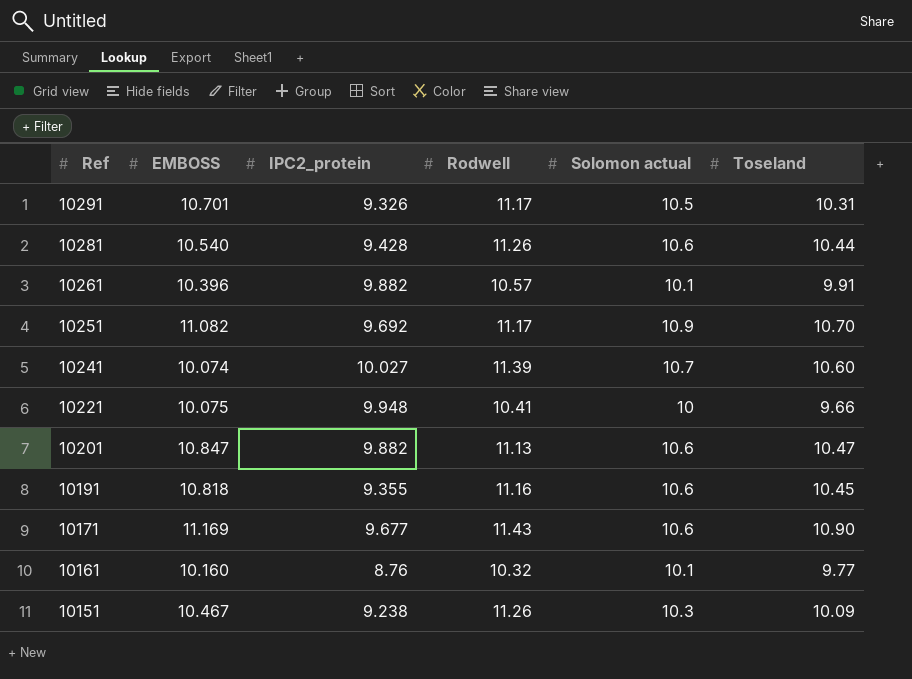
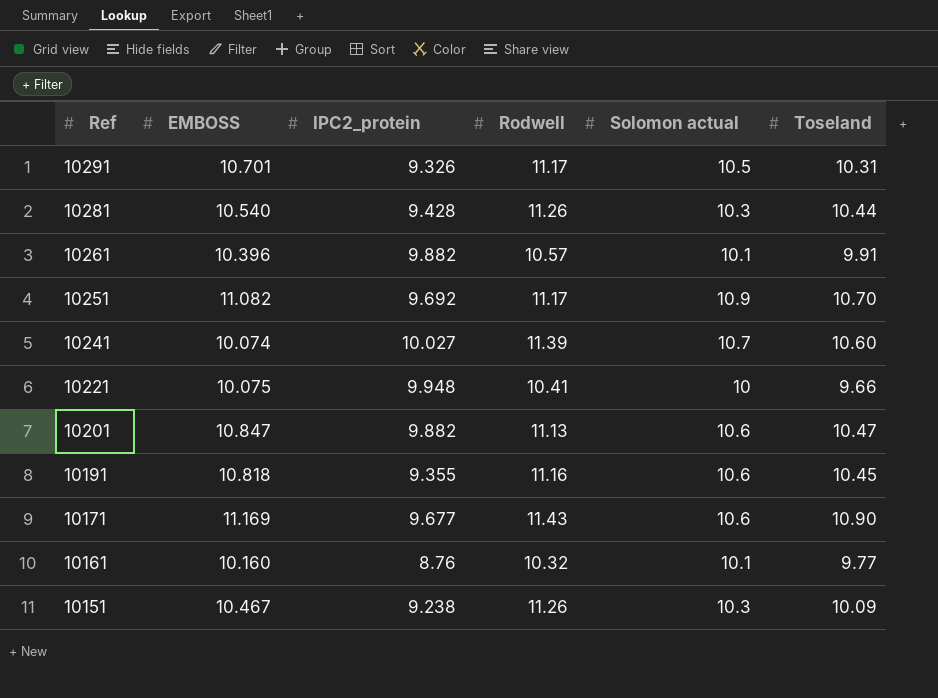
10281 | Solomon actual: 10.6 -> 10.3

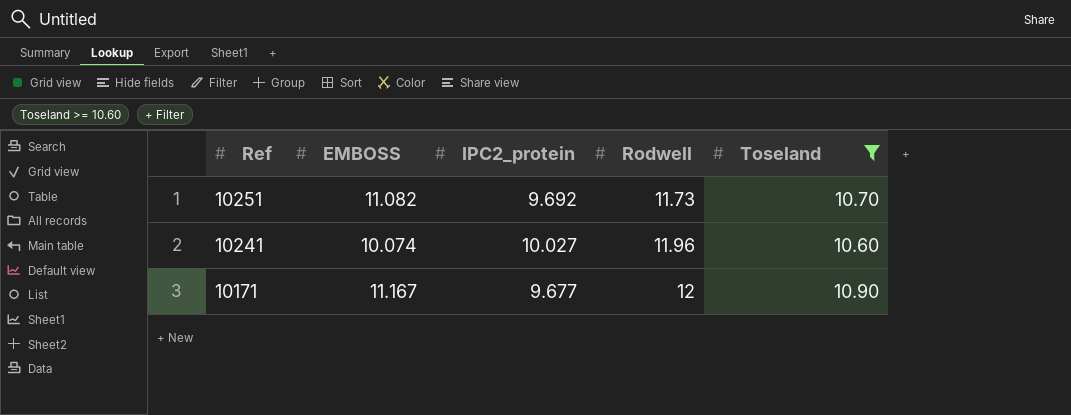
filter: none -> Toseland >= 10.60
column Solomon actual | position: 5 -> none
10251 | Rodwell: 11.17 -> 11.73
10241 | Rodwell: 11.39 -> 11.96
10171 | EMBOSS: 11.169 -> 11.167
10171 | Rodwell: 11.43 -> 12

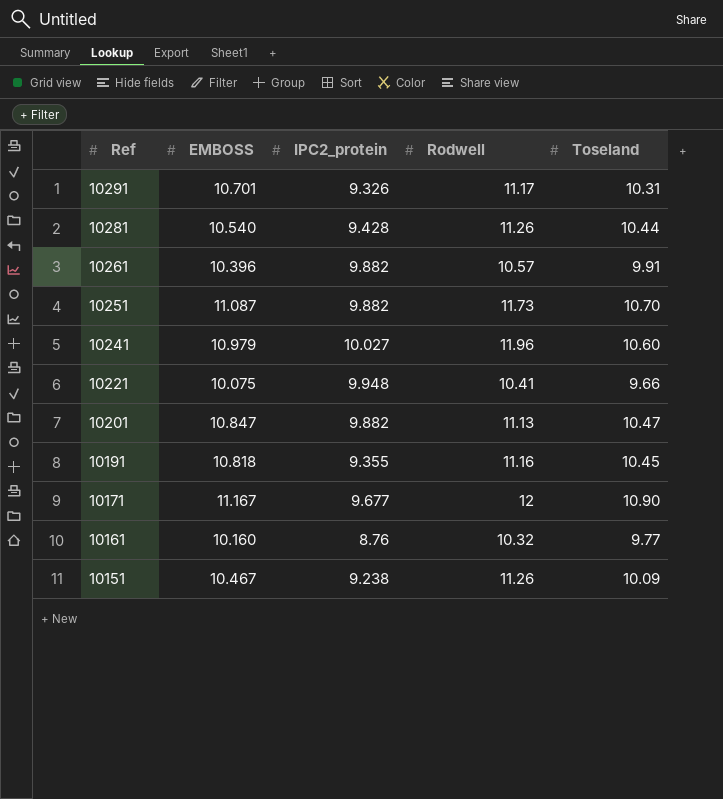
filter: Toseland >= 10.60 -> none
10251 | EMBOSS: 11.082 -> 11.087
10251 | IPC2_protein: 9.692 -> 9.882
10241 | EMBOSS: 10.074 -> 10.979

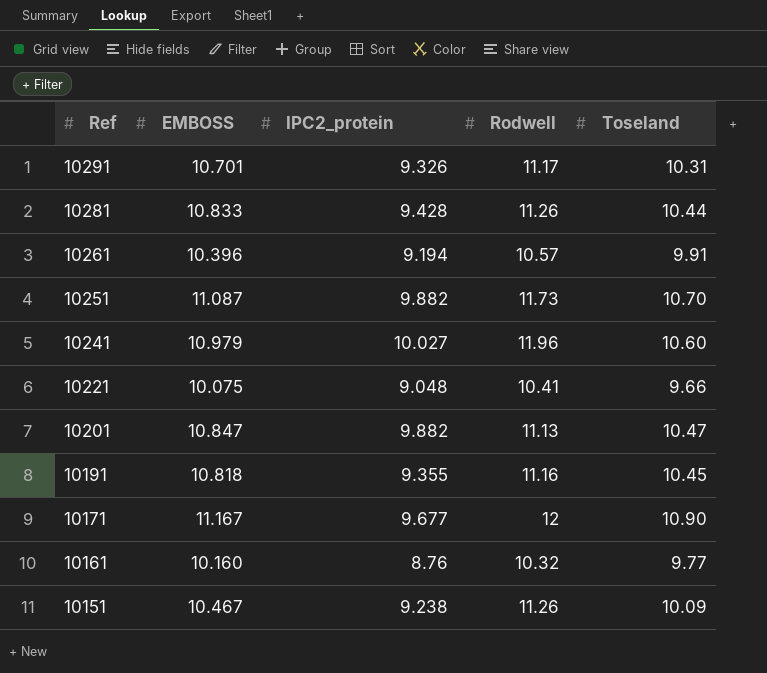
10281 | EMBOSS: 10.540 -> 10.833
10261 | IPC2_protein: 9.882 -> 9.194
10221 | IPC2_protein: 9.948 -> 9.048

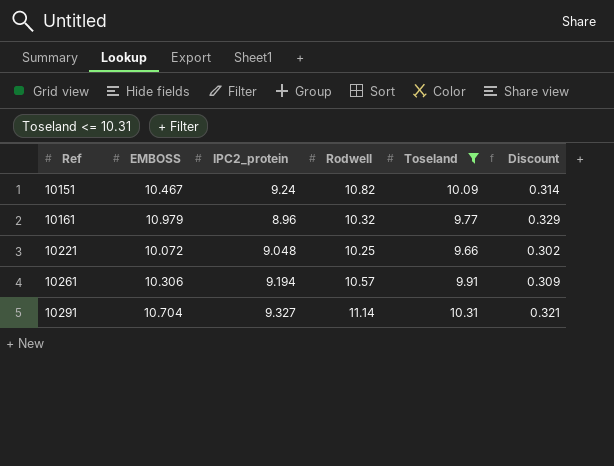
filter: none -> Toseland <= 10.31
row order: Ref descending -> Ref ascending
column Discount | formula: none -> [EMBOSS] * 0.03
10151 | IPC2_protein: 9.238 -> 9.24
10151 | Rodwell: 11.26 -> 10.82
10161 | EMBOSS: 10.160 -> 10.979
10161 | IPC2_protein: 8.76 -> 8.96
10221 | EMBOSS: 10.075 -> 10.072
10221 | Rodwell: 10.41 -> 10.25
10261 | EMBOSS: 10.396 -> 10.306
10291 | EMBOSS: 10.701 -> 10.704
10291 | IPC2_protein: 9.326 -> 9.327
10291 | Rodwell: 11.17 -> 11.14

